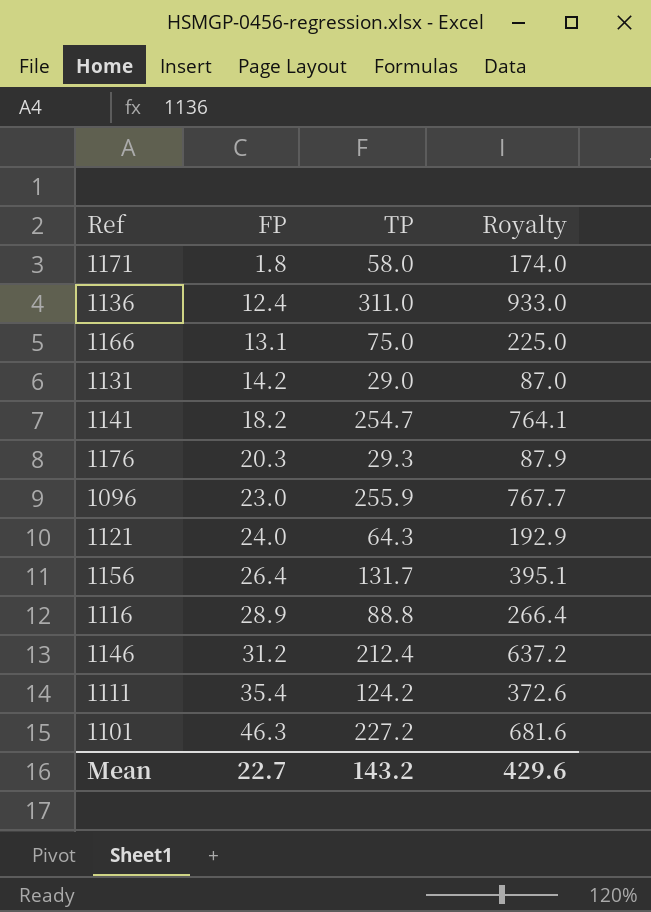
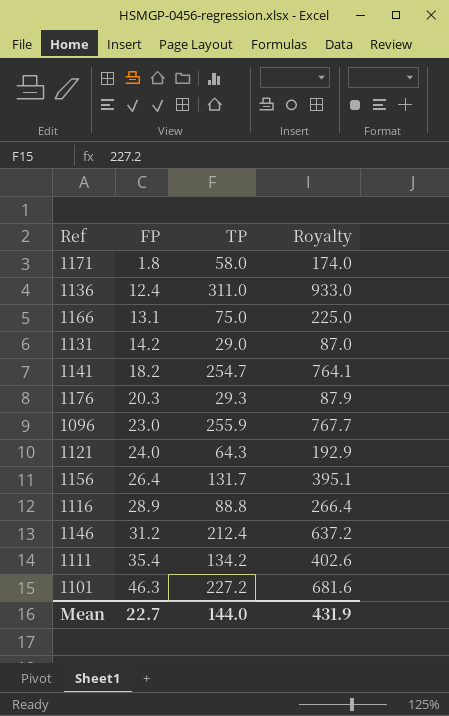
1111 | TP: 124.2 -> 134.2
1111 | Royalty: 372.6 -> 402.6
Mean | TP: 143.2 -> 144.0
Mean | Royalty: 429.6 -> 431.9

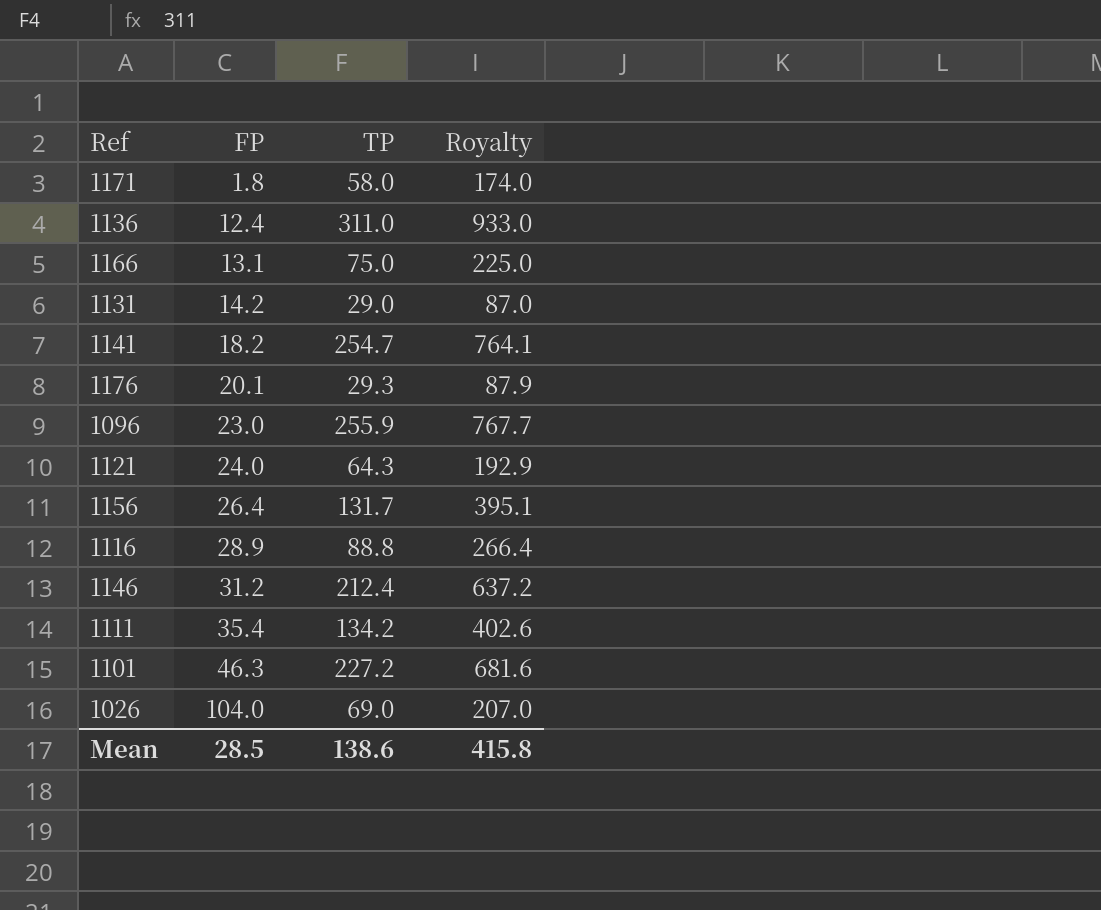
1176 | FP: 20.3 -> 20.1
row 1026: none -> 104.0 | 69.0 | 207.0
Mean | FP: 22.7 -> 28.5
Mean | TP: 144.0 -> 138.6
Mean | Royalty: 431.9 -> 415.8

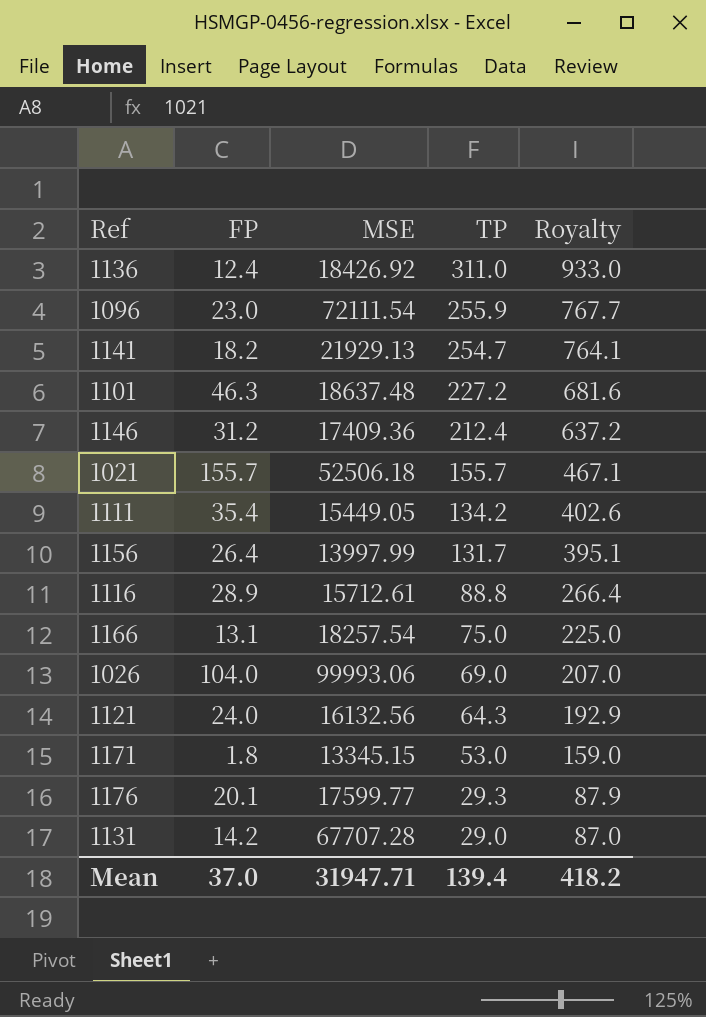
row order: FP ascending -> TP descending
column MSE | position: none -> 3
row 1021: none -> 155.7 | 52506.18 | 155.7 | 467.1
1171 | TP: 58.0 -> 53.0
1171 | Royalty: 174.0 -> 159.0
Mean | FP: 28.5 -> 37.0
Mean | TP: 138.6 -> 139.4
Mean | Royalty: 415.8 -> 418.2

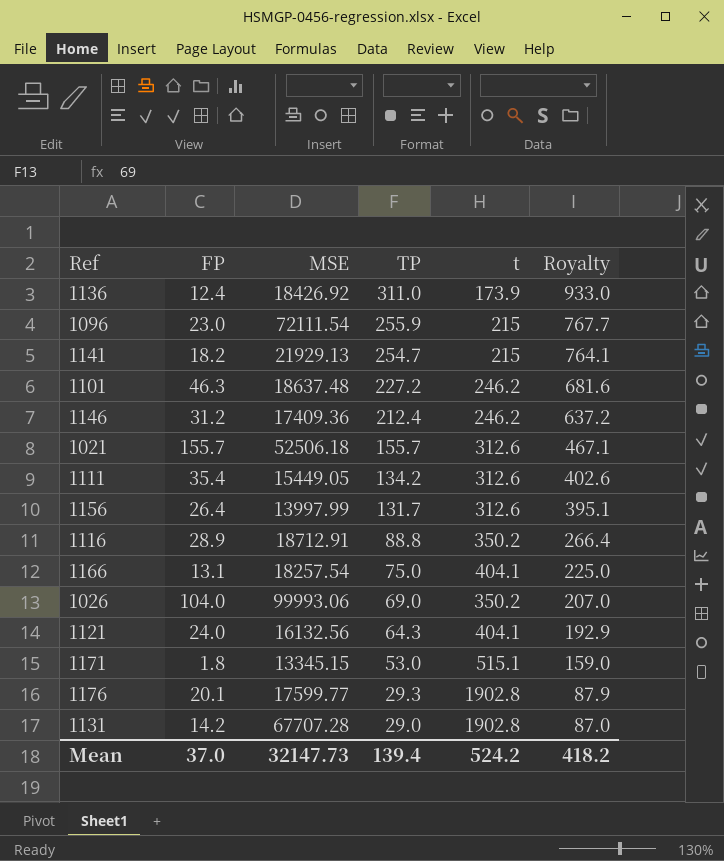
column t | position: none -> 5
1116 | MSE: 15712.61 -> 18712.91
Mean | MSE: 31947.71 -> 32147.73

